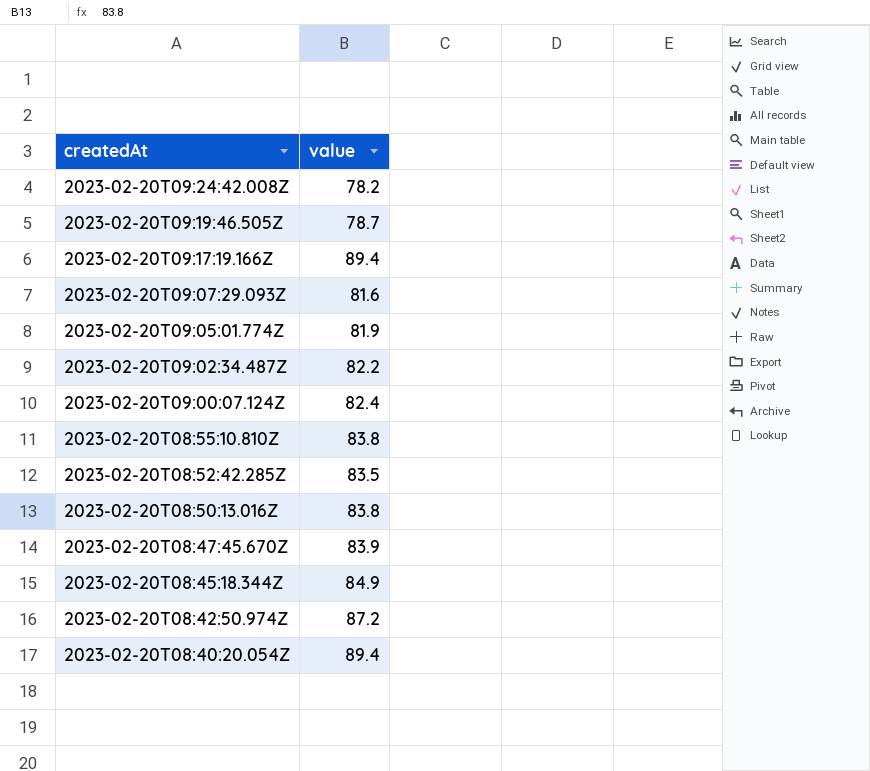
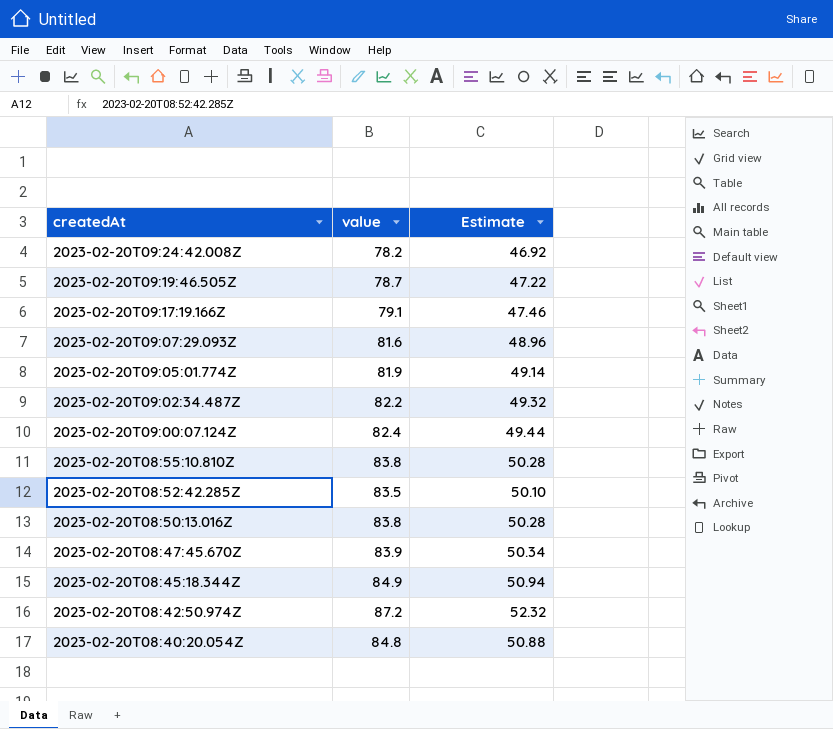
column Estimate | formula: none -> [value] * 0.6
2023-02-20T09:17:19.166Z | value: 89.4 -> 79.1
2023-02-20T08:40:20.054Z | value: 89.4 -> 84.8

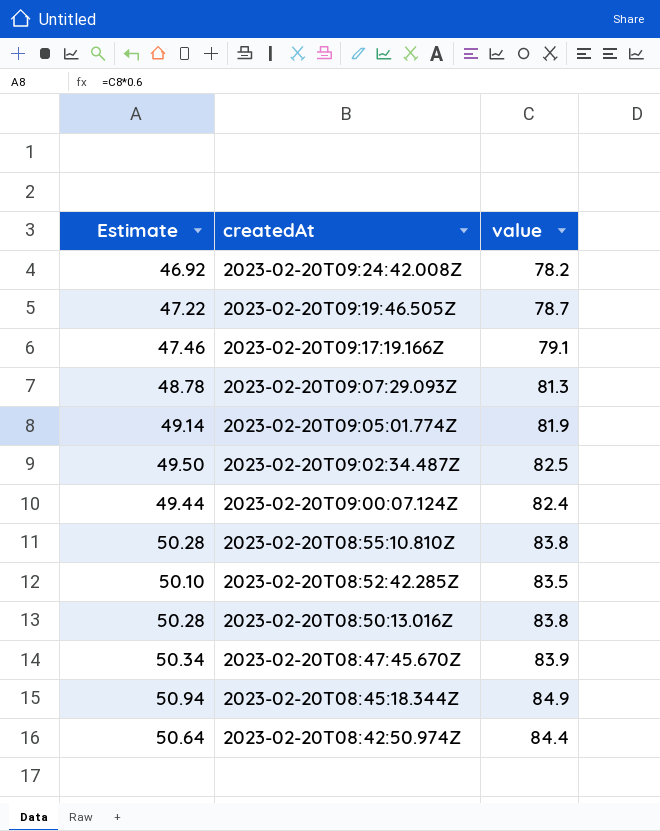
column Estimate | position: 3 -> 1
row 2023-02-20T08:40:20.054Z: 84.8 | 50.88 -> none
2023-02-20T09:07:29.093Z | Estimate: 48.96 -> 48.78
2023-02-20T09:07:29.093Z | value: 81.6 -> 81.3
2023-02-20T09:02:34.487Z | Estimate: 49.32 -> 49.50
2023-02-20T09:02:34.487Z | value: 82.2 -> 82.5
2023-02-20T08:42:50.974Z | Estimate: 52.32 -> 50.64
2023-02-20T08:42:50.974Z | value: 87.2 -> 84.4

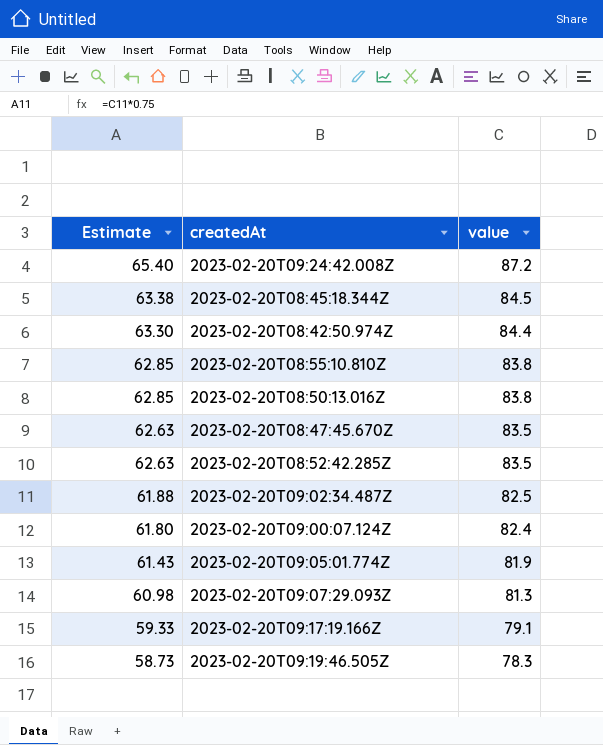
row order: createdAt descending -> Estimate descending
column Estimate | formula: [value] * 0.6 -> [value] * 0.75
2023-02-20T09:24:42.008Z | value: 78.2 -> 87.2
2023-02-20T08:45:18.344Z | value: 84.9 -> 84.5
2023-02-20T08:47:45.670Z | value: 83.9 -> 83.5
2023-02-20T09:19:46.505Z | value: 78.7 -> 78.3

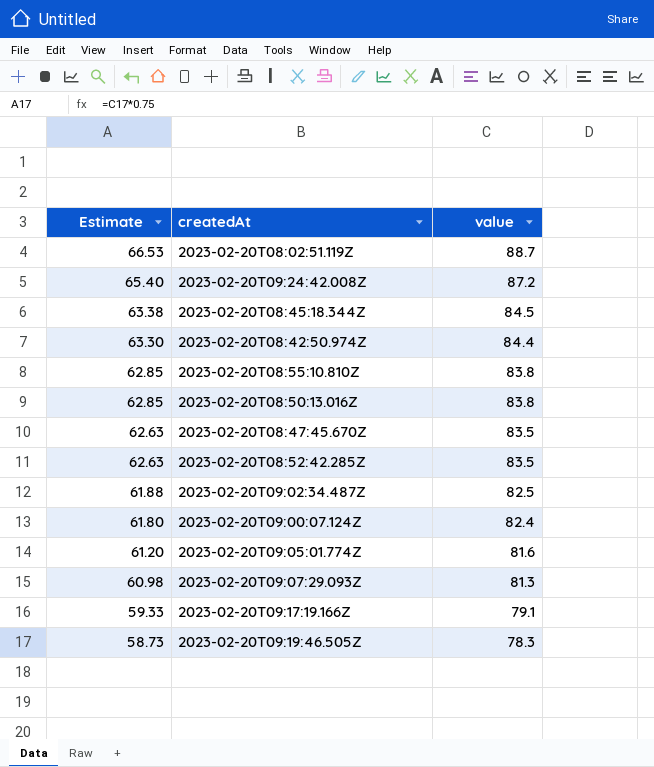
row 2023-02-20T08:02:51.119Z: none -> 66.53 | 88.7
2023-02-20T09:05:01.774Z | Estimate: 61.43 -> 61.20
2023-02-20T09:05:01.774Z | value: 81.9 -> 81.6

